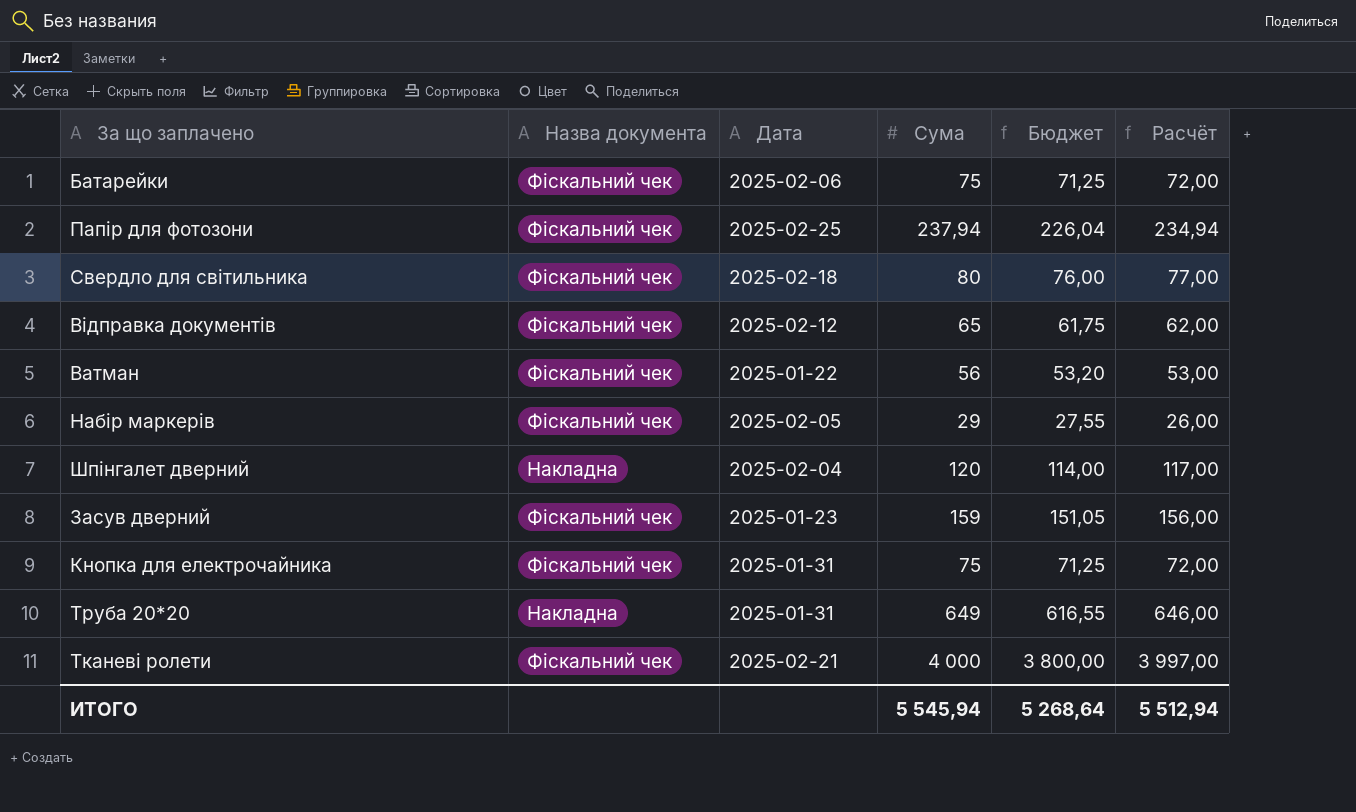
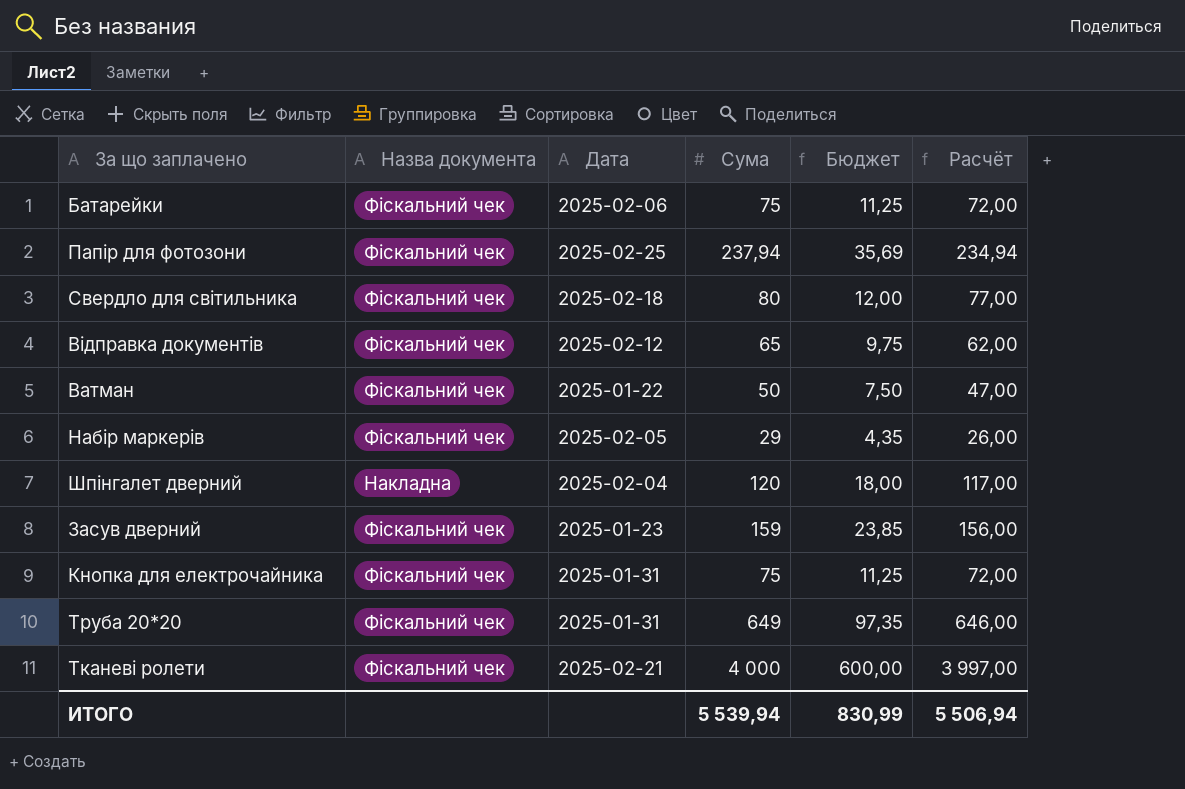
column Бюджет | formula: [Сума] * 0,95 -> [Сума] * 0,15
Ватман | Сума: 56 -> 50
Ватман | Расчёт: 53,00 -> 47,00
Труба 20*20 | Назва документа: Накладна -> Фіскальний чек
ИТОГО | Сума: 5 545,94 -> 5 539,94
ИТОГО | Бюджет: 5 268,64 -> 830,99
ИТОГО | Расчёт: 5 512,94 -> 5 506,94

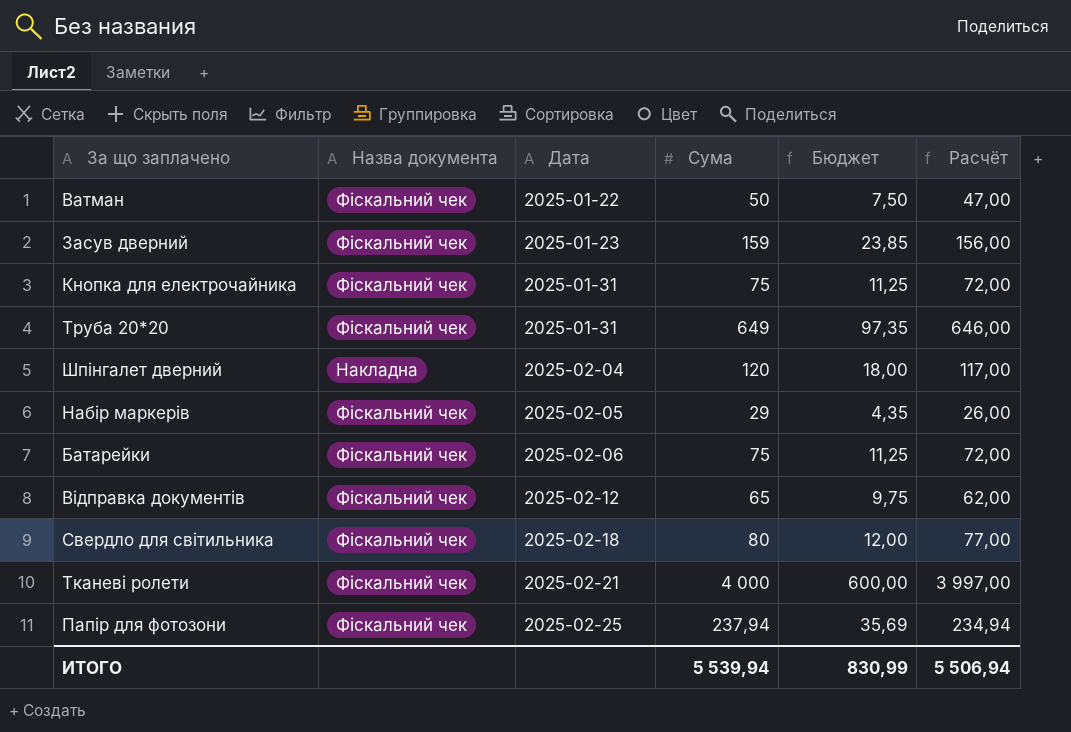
row order: none -> Дата ascending

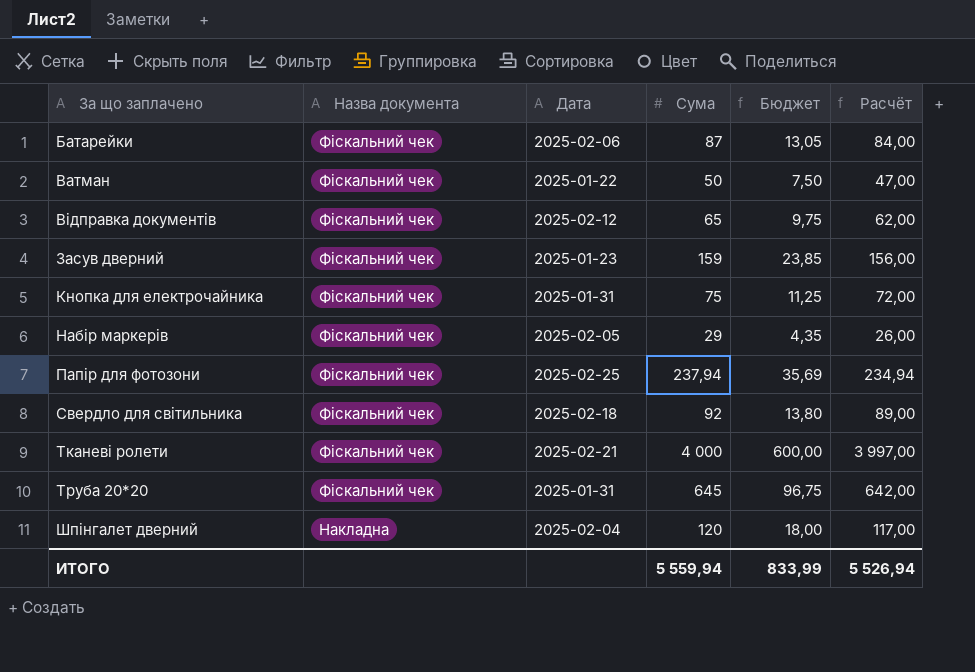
row order: Дата ascending -> За що заплачено ascending
Батарейки | Сума: 75 -> 87
Батарейки | Бюджет: 11,25 -> 13,05
Батарейки | Расчёт: 72,00 -> 84,00
Свердло для світильника | Сума: 80 -> 92
Свердло для світильника | Бюджет: 12,00 -> 13,80
Свердло для світильника | Расчёт: 77,00 -> 89,00
Труба 20*20 | Сума: 649 -> 645
Труба 20*20 | Бюджет: 97,35 -> 96,75
Труба 20*20 | Расчёт: 646,00 -> 642,00
ИТОГО | Сума: 5 539,94 -> 5 559,94
ИТОГО | Бюджет: 830,99 -> 833,99
ИТОГО | Расчёт: 5 506,94 -> 5 526,94

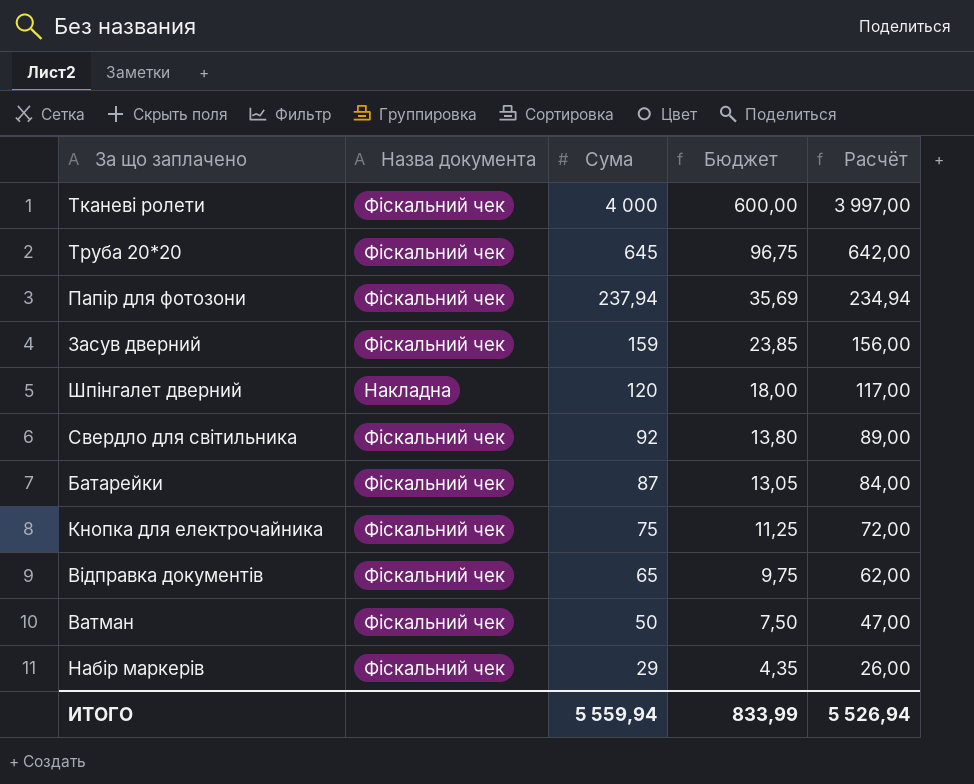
row order: За що заплачено ascending -> Сума descending
column Дата | position: 3 -> none

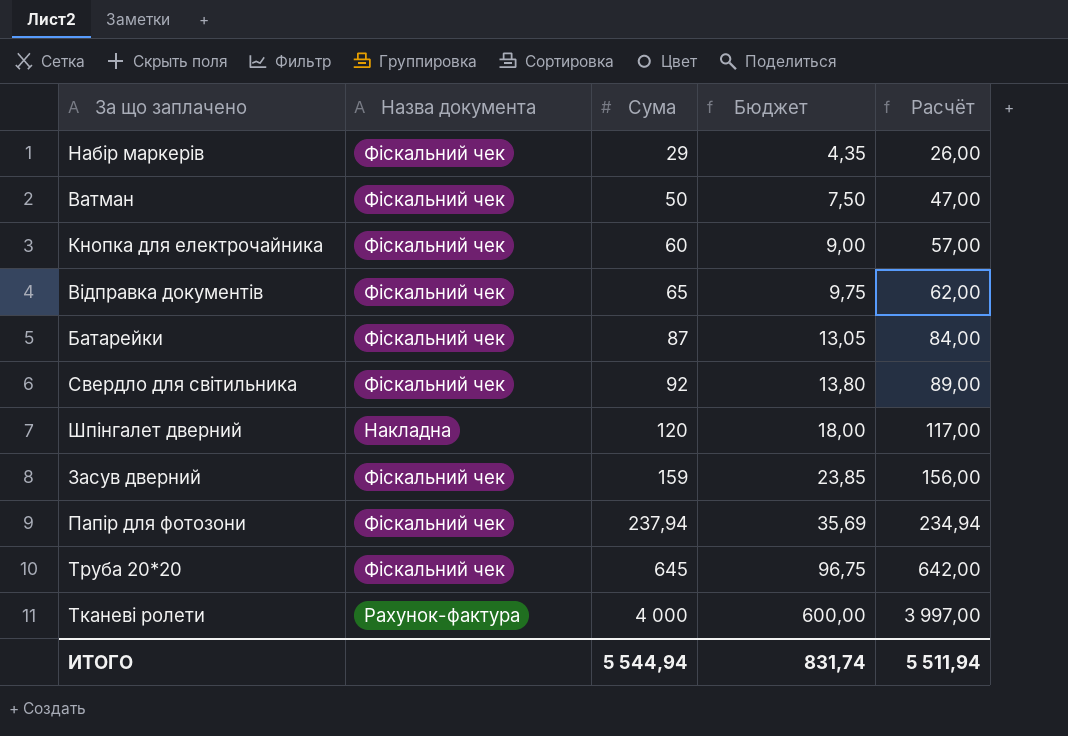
row order: Сума descending -> Сума ascending
Кнопка для електрочайника | Сума: 75 -> 60
Кнопка для електрочайника | Бюджет: 11,25 -> 9,00
Кнопка для електрочайника | Расчёт: 72,00 -> 57,00
Тканеві ролети | Назва документа: Фіскальний чек -> Рахунок-фактура
ИТОГО | Сума: 5 559,94 -> 5 544,94
ИТОГО | Бюджет: 833,99 -> 831,74
ИТОГО | Расчёт: 5 526,94 -> 5 511,94

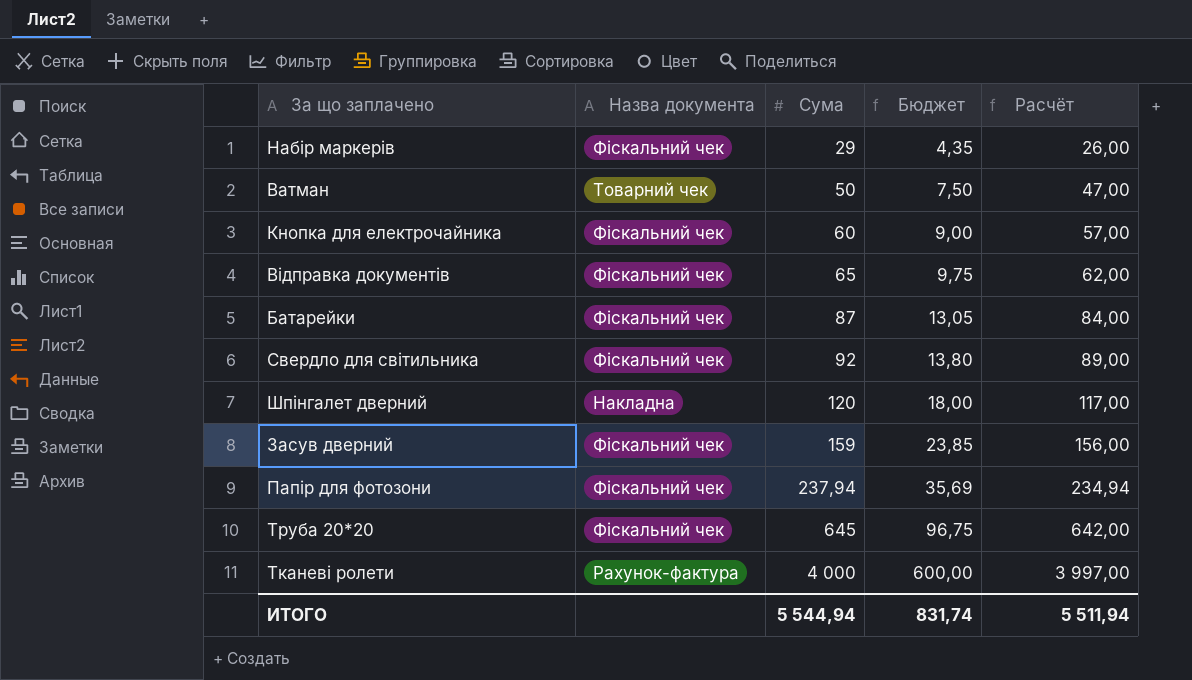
Ватман | Назва документа: Фіскальний чек -> Товарний чек

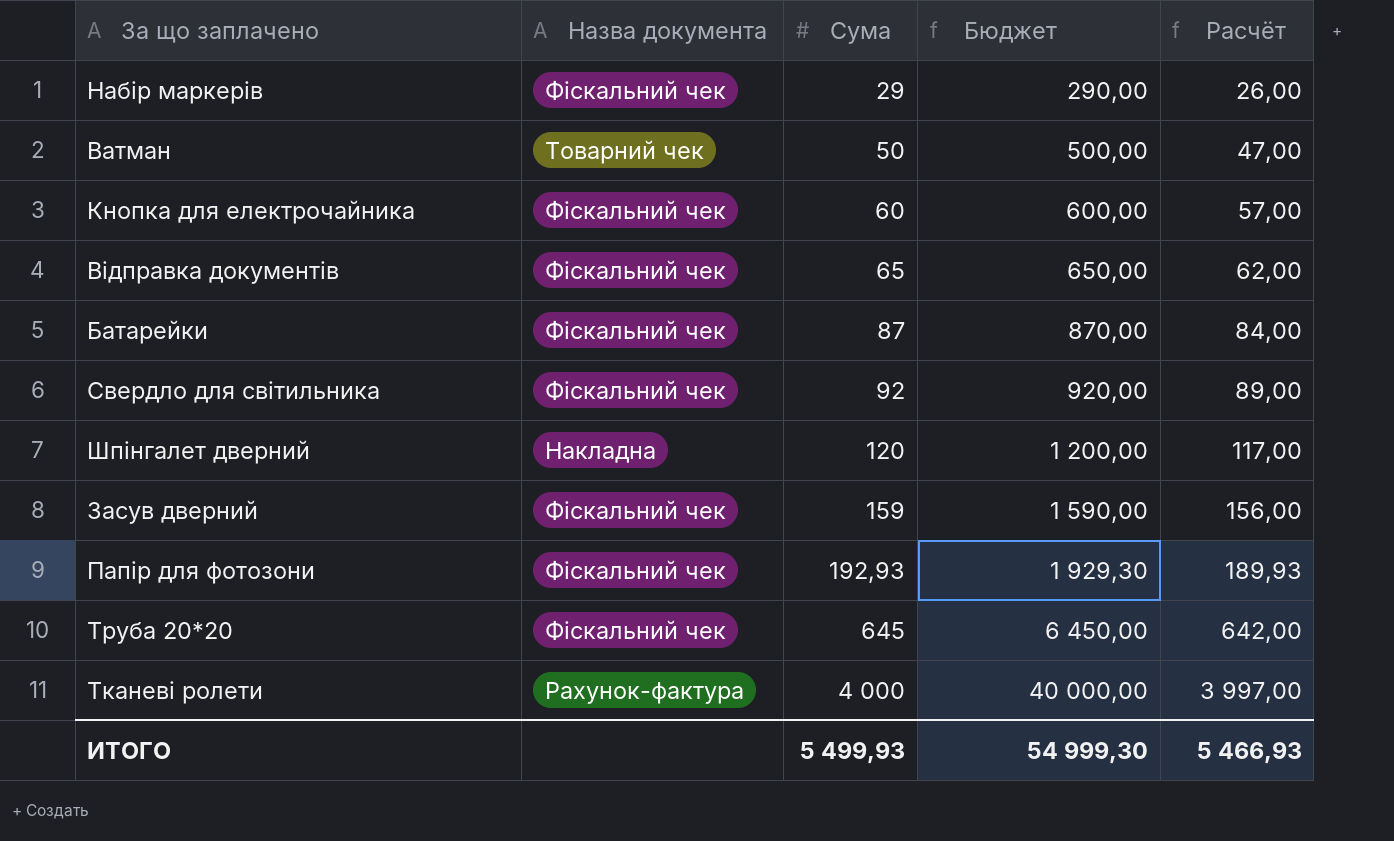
column Бюджет | formula: [Сума] * 0,15 -> [Сума] * 10
Папір для фотозони | Сума: 237,94 -> 192,93
Папір для фотозони | Расчёт: 234,94 -> 189,93
ИТОГО | Сума: 5 544,94 -> 5 499,93
ИТОГО | Бюджет: 831,74 -> 54 999,30
ИТОГО | Расчёт: 5 511,94 -> 5 466,93

